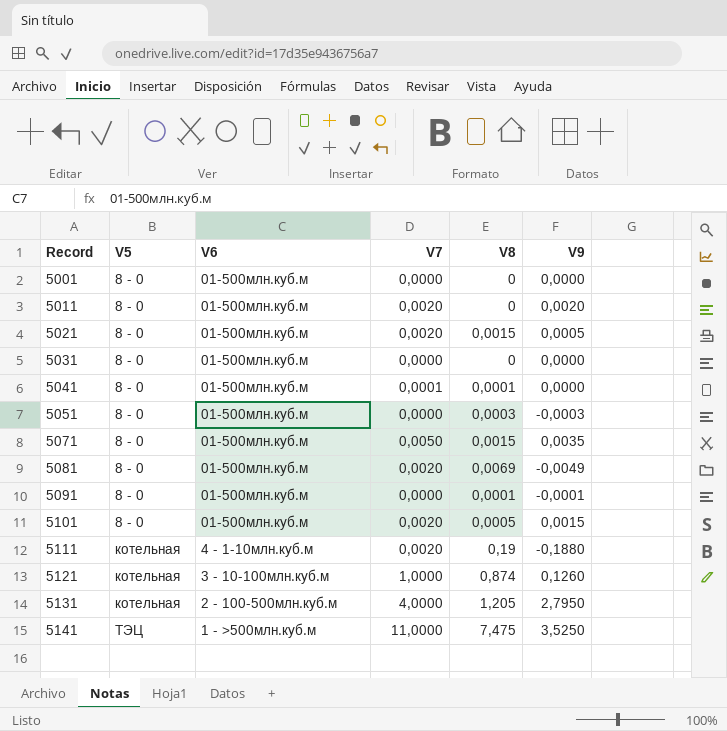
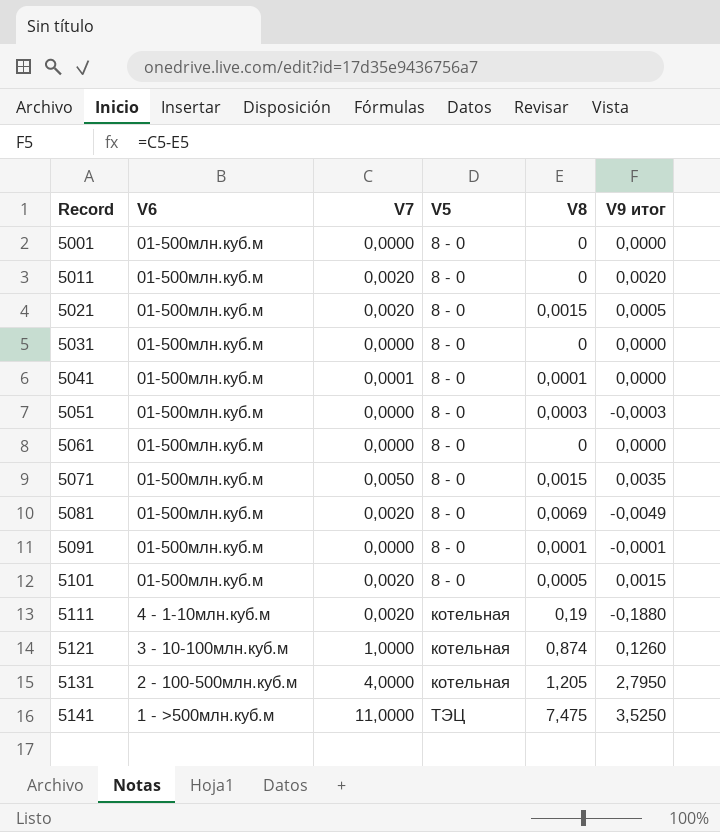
column V5 | position: 2 -> 4
column name: V9 -> V9 итог
row 5061: none -> 01-500млн.куб.м | 0,0000 | 8 - 0 | 0 | 0,0000

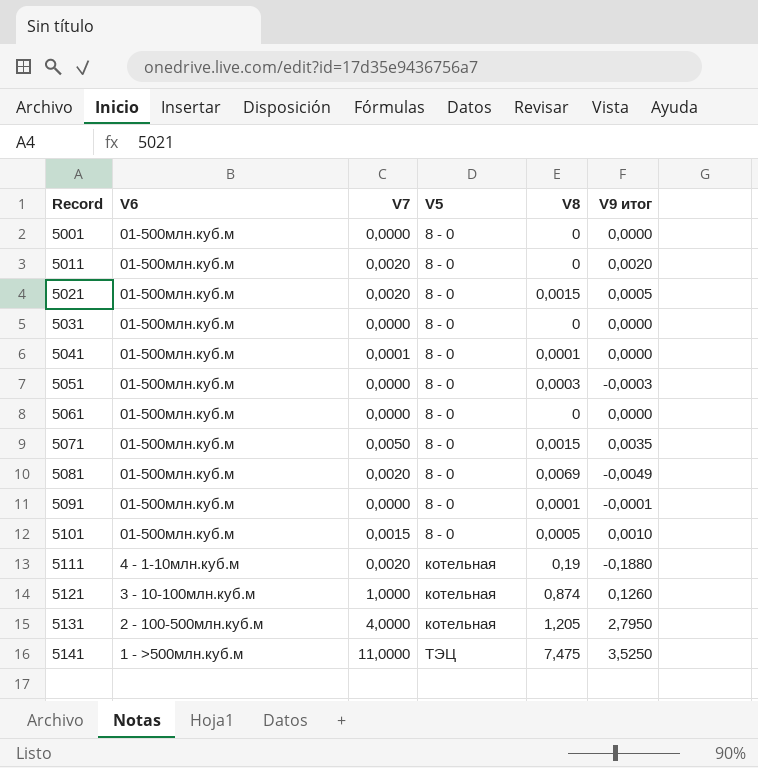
5101 | V7: 0,0020 -> 0,0015
5101 | V9 итог: 0,0015 -> 0,0010

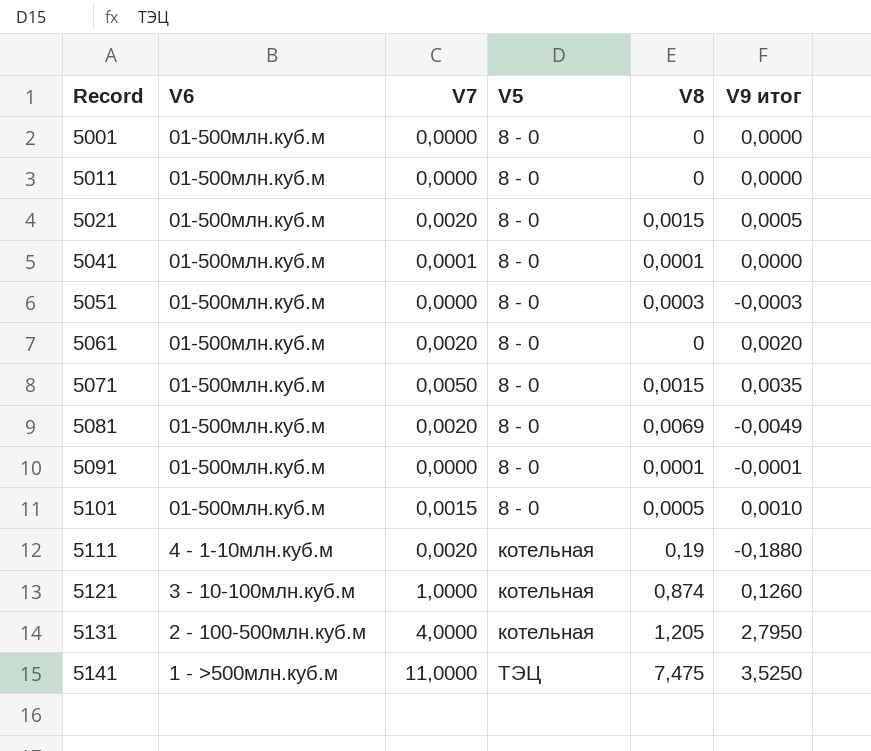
row 5031: 01-500млн.куб.м | 0,0000 | 8 - 0 | 0 | 0,0000 -> none
5011 | V7: 0,0020 -> 0,0000
5011 | V9 итог: 0,0020 -> 0,0000
5061 | V7: 0,0000 -> 0,0020
5061 | V9 итог: 0,0000 -> 0,0020

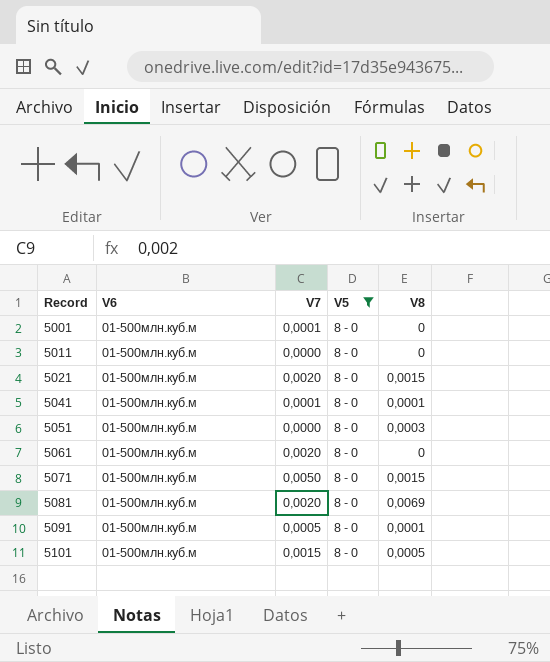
filter: none -> V5 = 8 - 0
column V9 итог | formula: [V7] - [V8] -> none
5001 | V7: 0,0000 -> 0,0001
5091 | V7: 0,0000 -> 0,0005

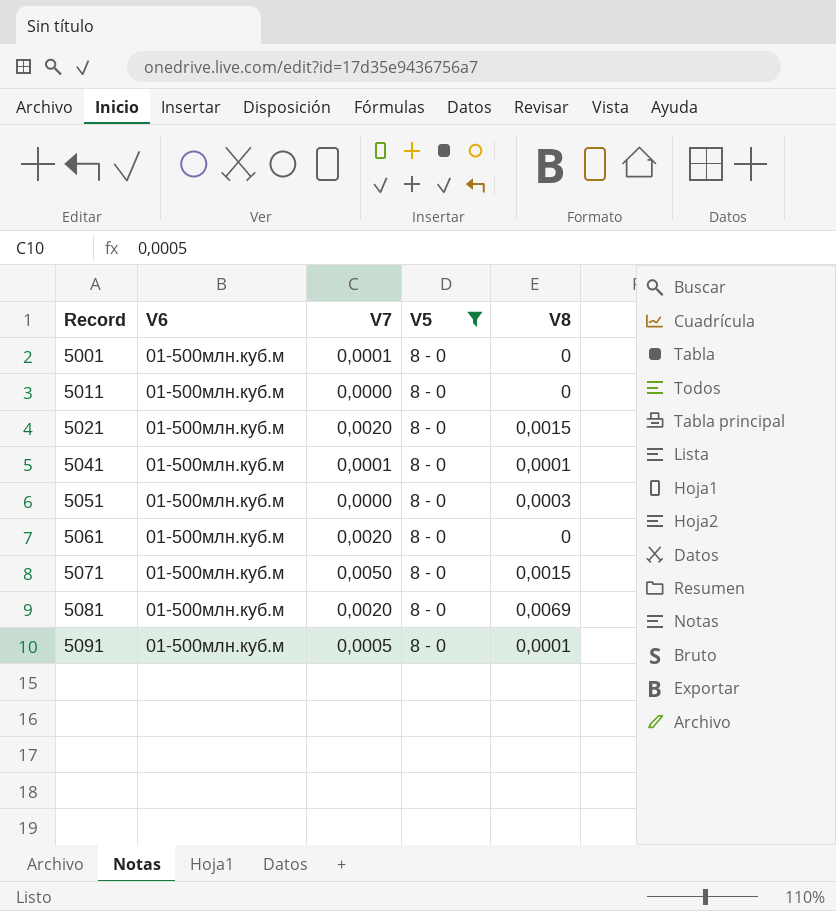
row 5101: 01-500млн.куб.м | 0,0015 | 8 - 0 | 0,0005 -> none

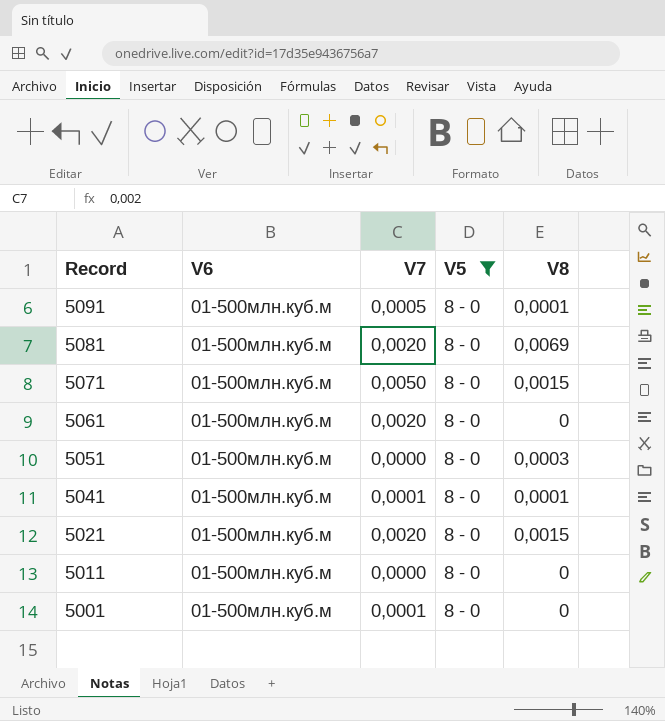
row order: Record ascending -> Record descending

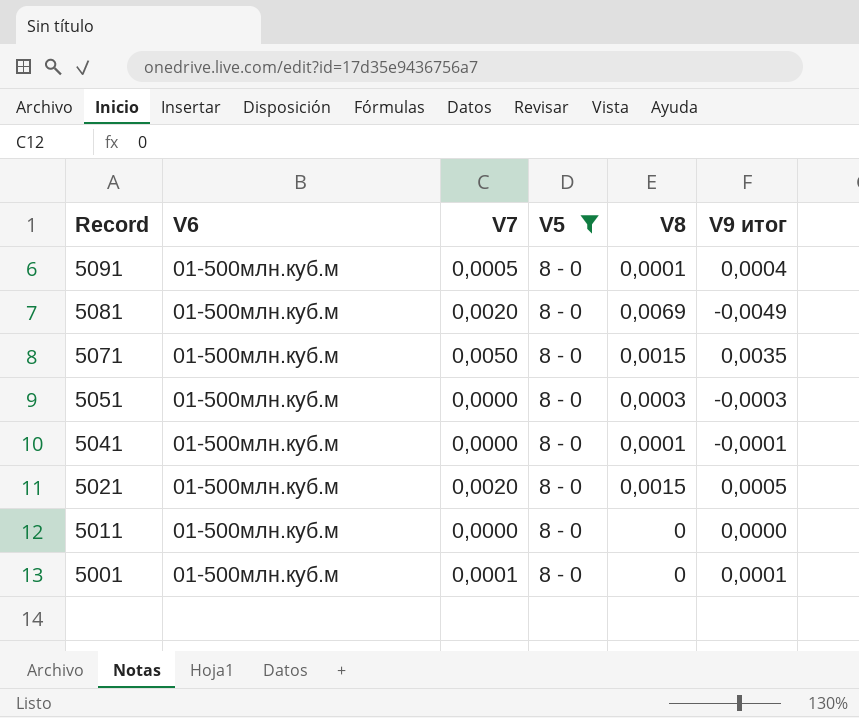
column V9 итог | formula: none -> [V7] - [V8]
row 5061: 01-500млн.куб.м | 0,0020 | 8 - 0 | 0 -> none
5041 | V7: 0,0001 -> 0,0000

